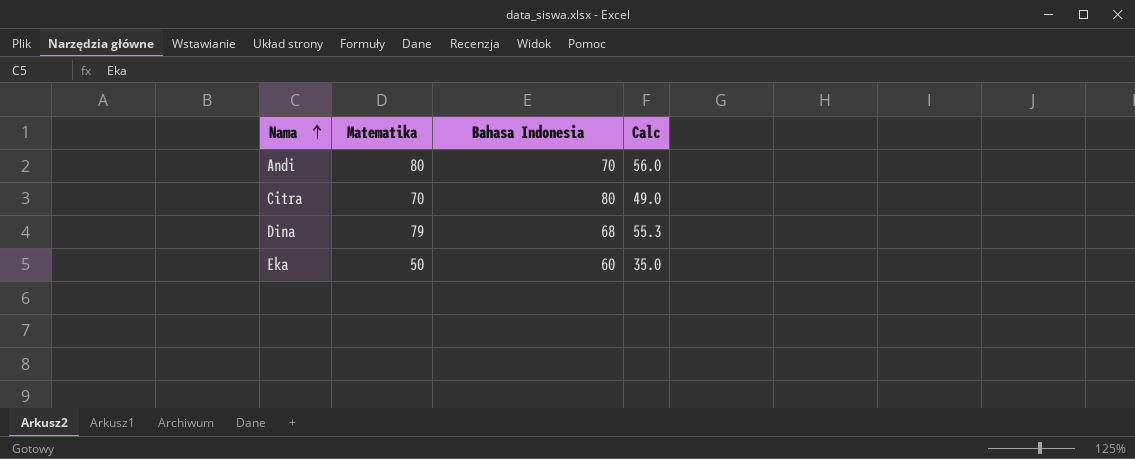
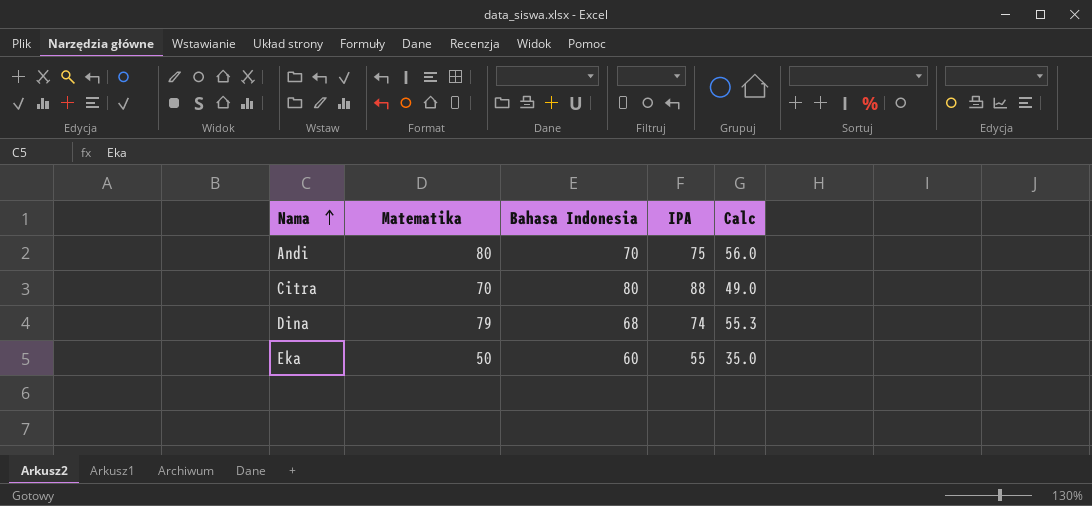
column IPA | position: none -> 4

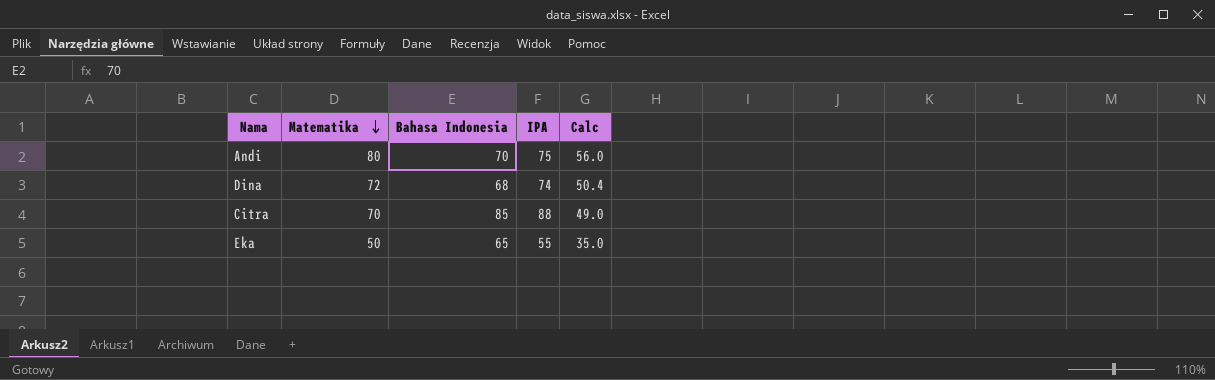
row order: Nama ascending -> Matematika descending
Dina | Matematika: 79 -> 72
Dina | Calc: 55.3 -> 50.4
Citra | Bahasa Indonesia: 80 -> 85
Eka | Bahasa Indonesia: 60 -> 65

